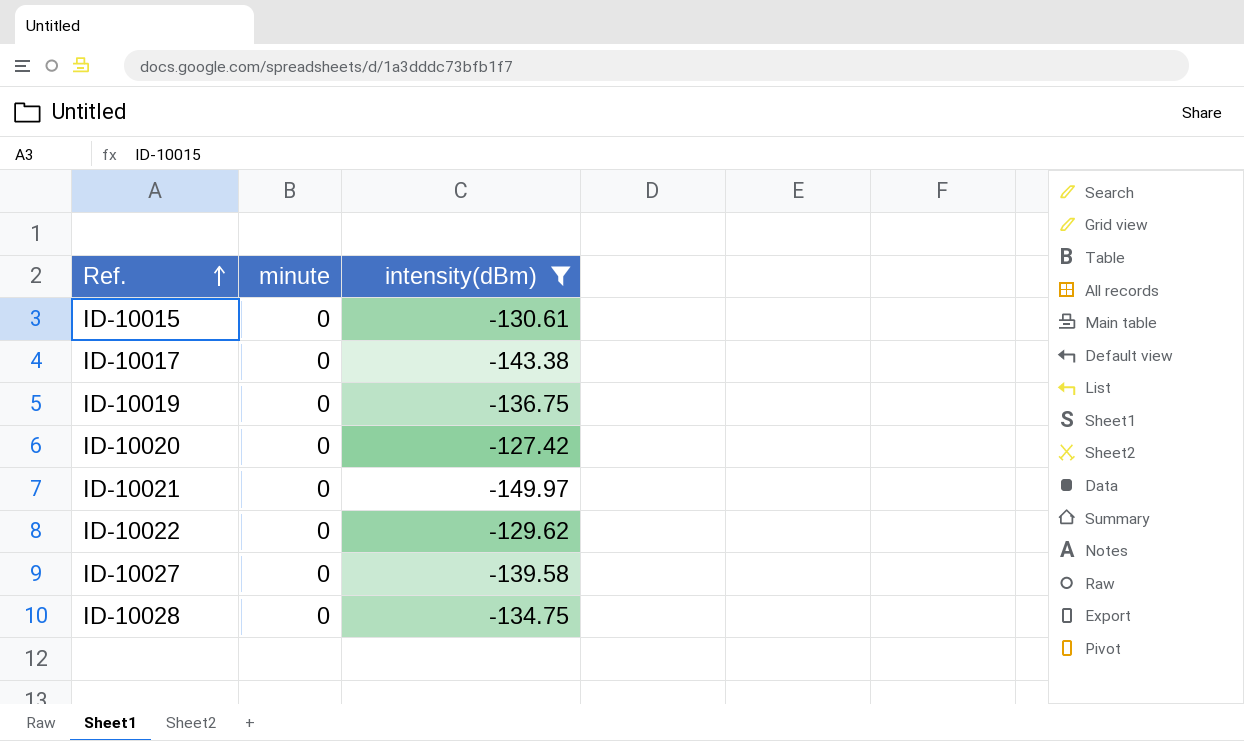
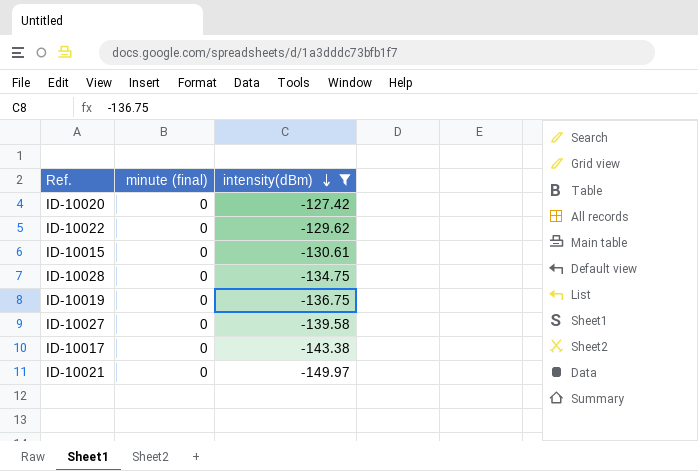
row order: Ref. ascending -> intensity(dBm) descending
column name: minute -> minute (final)

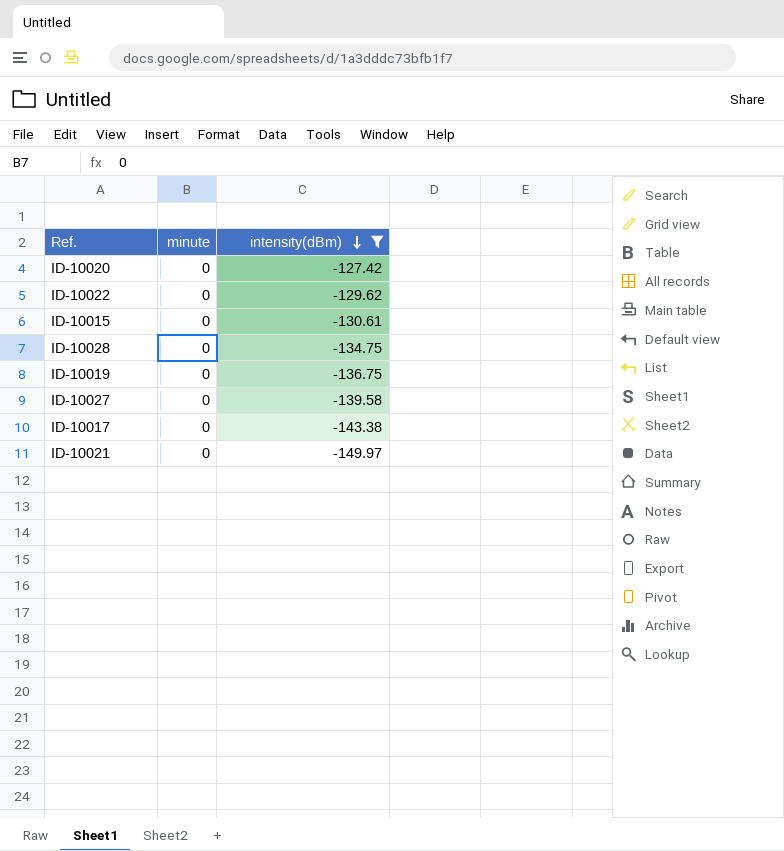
column name: minute (final) -> minute

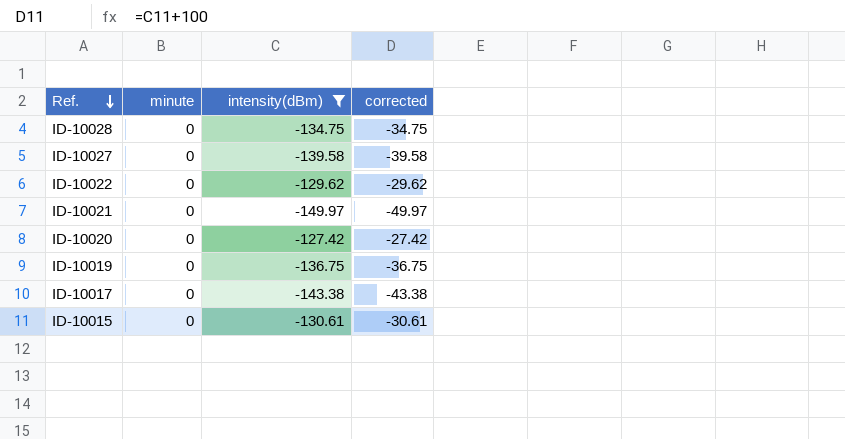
row order: intensity(dBm) descending -> Ref. descending
column corrected | formula: none -> [intensity(dBm)] + 100

